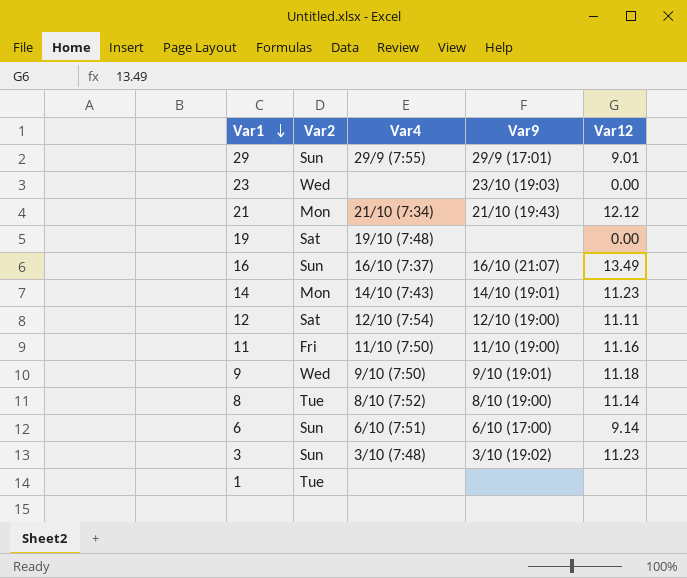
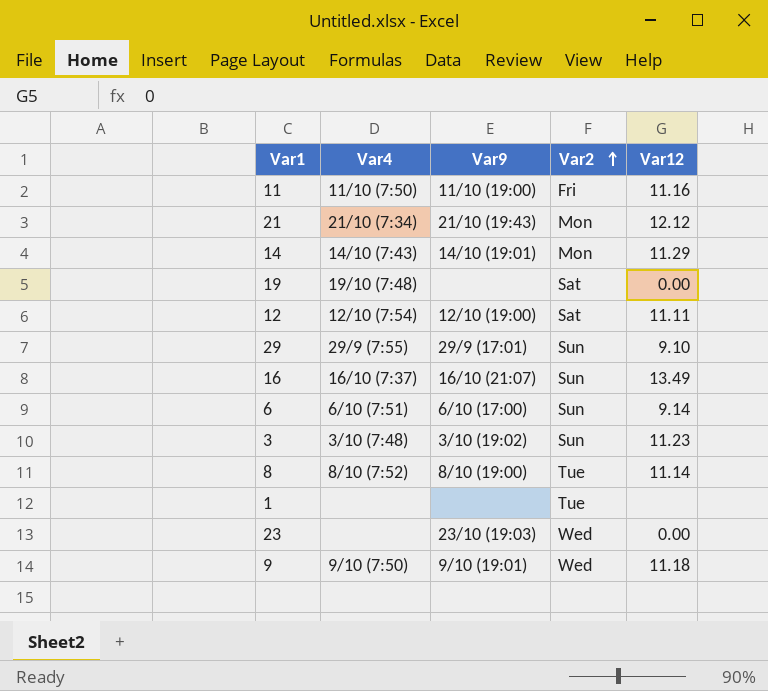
row order: Var1 descending -> Var2 ascending
column Var2 | position: 2 -> 4
14 | Var12: 11.23 -> 11.29
29 | Var12: 9.01 -> 9.10

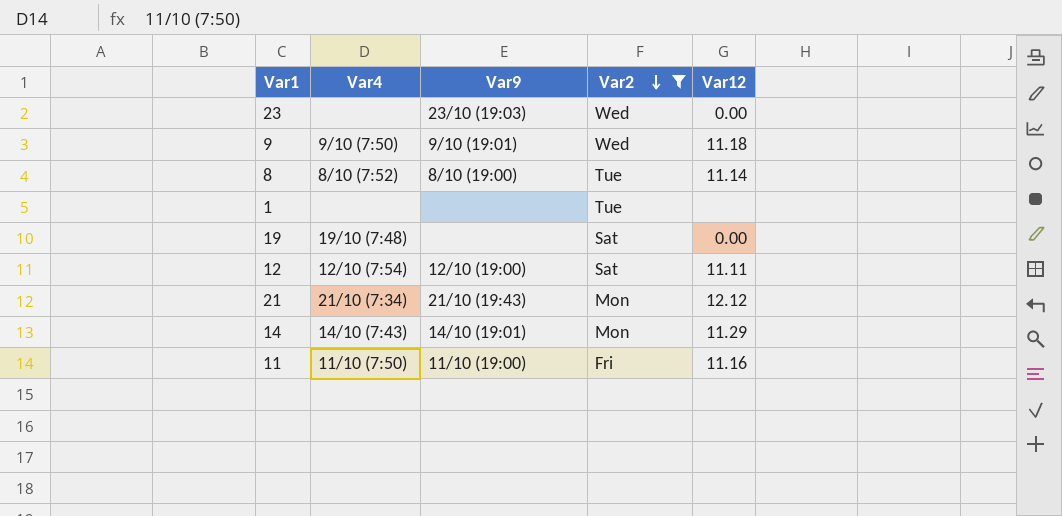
filter: none -> Var2 != Sun
row order: Var2 ascending -> Var2 descending

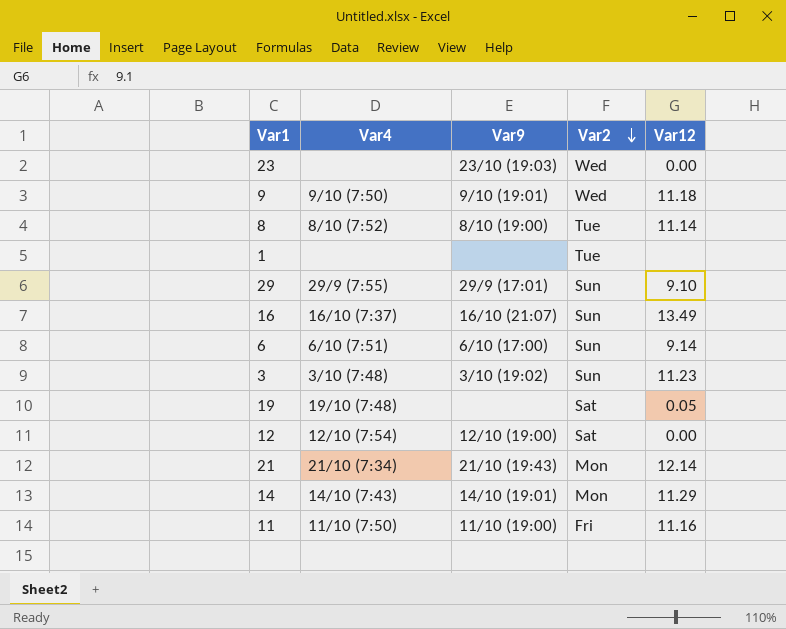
filter: Var2 != Sun -> none
19 | Var12: 0.00 -> 0.05
12 | Var12: 11.11 -> 0.00
21 | Var12: 12.12 -> 12.14

